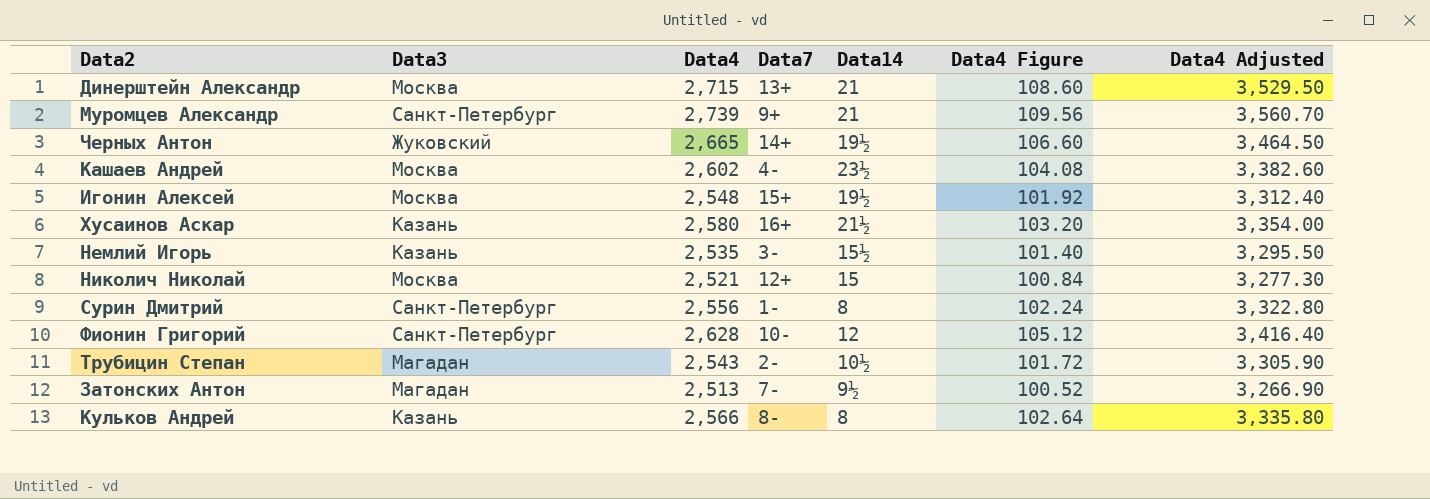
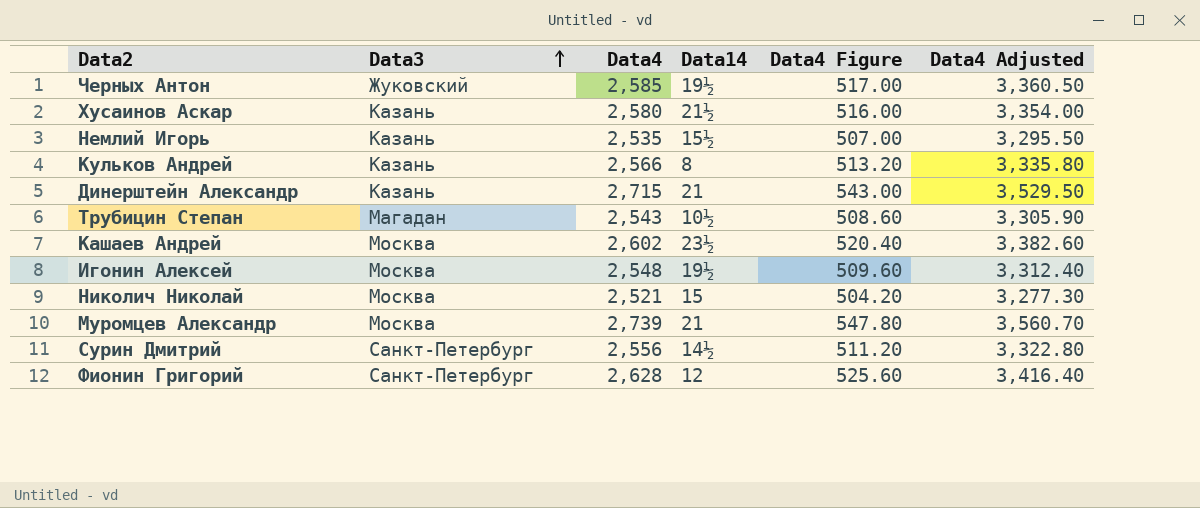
row order: none -> Data3 ascending
column Data7 | position: 4 -> none
column Data4 Figure | formula: [Data4] * 0.04 -> [Data4] * 0.2
row Затонских Антон: Магадан | 2,513 | 7- | 9½ | 100.52 | 3,266.90 -> none
Черных Антон | Data4: 2,665 -> 2,585
Черных Антон | Data4 Adjusted: 3,464.50 -> 3,360.50
Динерштейн Александр | Data3: Москва -> Казань
Муромцев Александр | Data3: Санкт-Петербург -> Москва
Сурин Дмитрий | Data14: 8 -> 14½

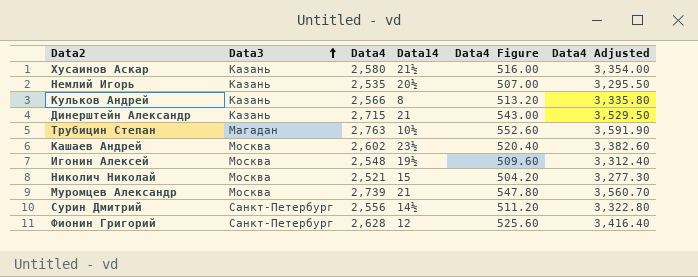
row Черных Антон: Жуковский | 2,585 | 19½ | 517.00 | 3,360.50 -> none
Немлий Игорь | Data14: 15½ -> 20½
Трубицин Степан | Data4: 2,543 -> 2,763
Трубицин Степан | Data4 Figure: 508.60 -> 552.60
Трубицин Степан | Data4 Adjusted: 3,305.90 -> 3,591.90

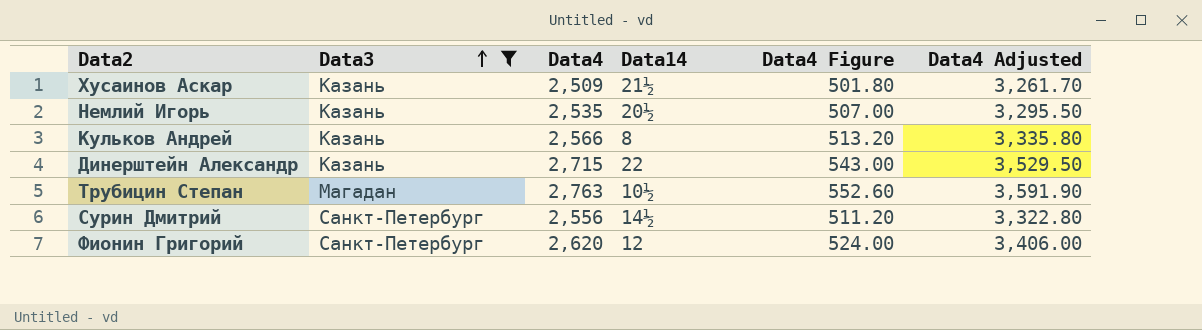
filter: none -> Data3 != Москва
Хусаинов Аскар | Data4: 2,580 -> 2,509
Хусаинов Аскар | Data4 Figure: 516.00 -> 501.80
Хусаинов Аскар | Data4 Adjusted: 3,354.00 -> 3,261.70
Динерштейн Александр | Data14: 21 -> 22
Фионин Григорий | Data4: 2,628 -> 2,620
Фионин Григорий | Data4 Figure: 525.60 -> 524.00
Фионин Григорий | Data4 Adjusted: 3,416.40 -> 3,406.00

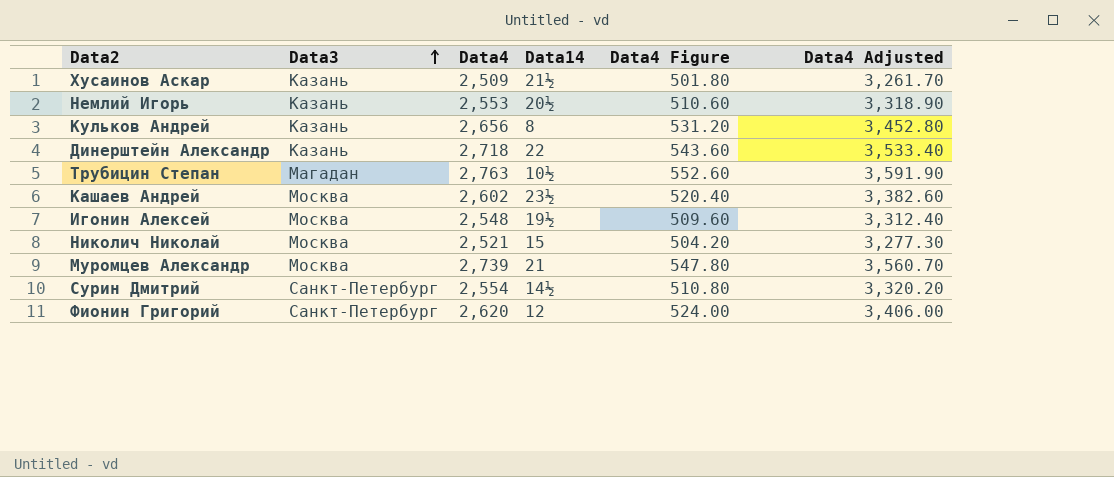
filter: Data3 != Москва -> none
Немлий Игорь | Data4: 2,535 -> 2,553
Немлий Игорь | Data4 Figure: 507.00 -> 510.60
Немлий Игорь | Data4 Adjusted: 3,295.50 -> 3,318.90
Кульков Андрей | Data4: 2,566 -> 2,656
Кульков Андрей | Data4 Figure: 513.20 -> 531.20
Кульков Андрей | Data4 Adjusted: 3,335.80 -> 3,452.80
Динерштейн Александр | Data4: 2,715 -> 2,718
Динерштейн Александр | Data4 Figure: 543.00 -> 543.60
Динерштейн Александр | Data4 Adjusted: 3,529.50 -> 3,533.40
Сурин Дмитрий | Data4: 2,556 -> 2,554
Сурин Дмитрий | Data4 Figure: 511.20 -> 510.80
Сурин Дмитрий | Data4 Adjusted: 3,322.80 -> 3,320.20

